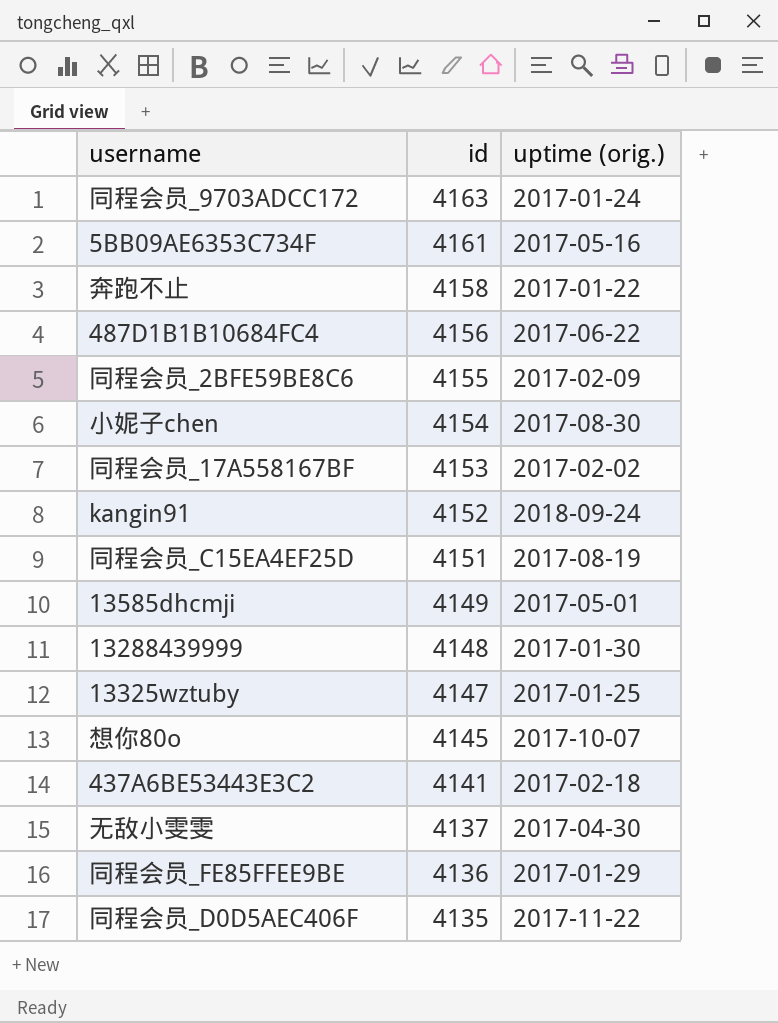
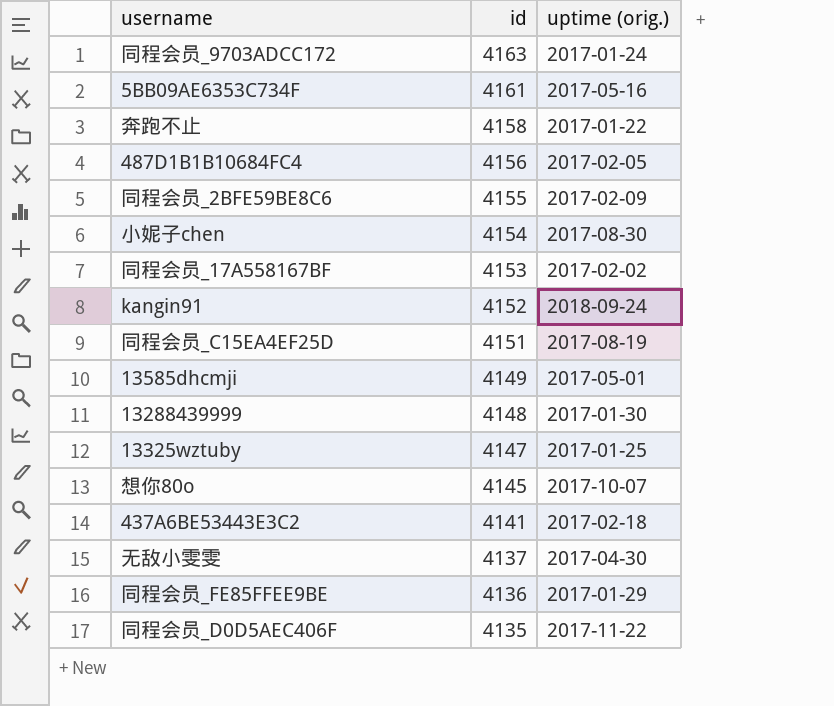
487D1B1B10684FC4 | uptime (orig.): 2017-06-22 -> 2017-02-05

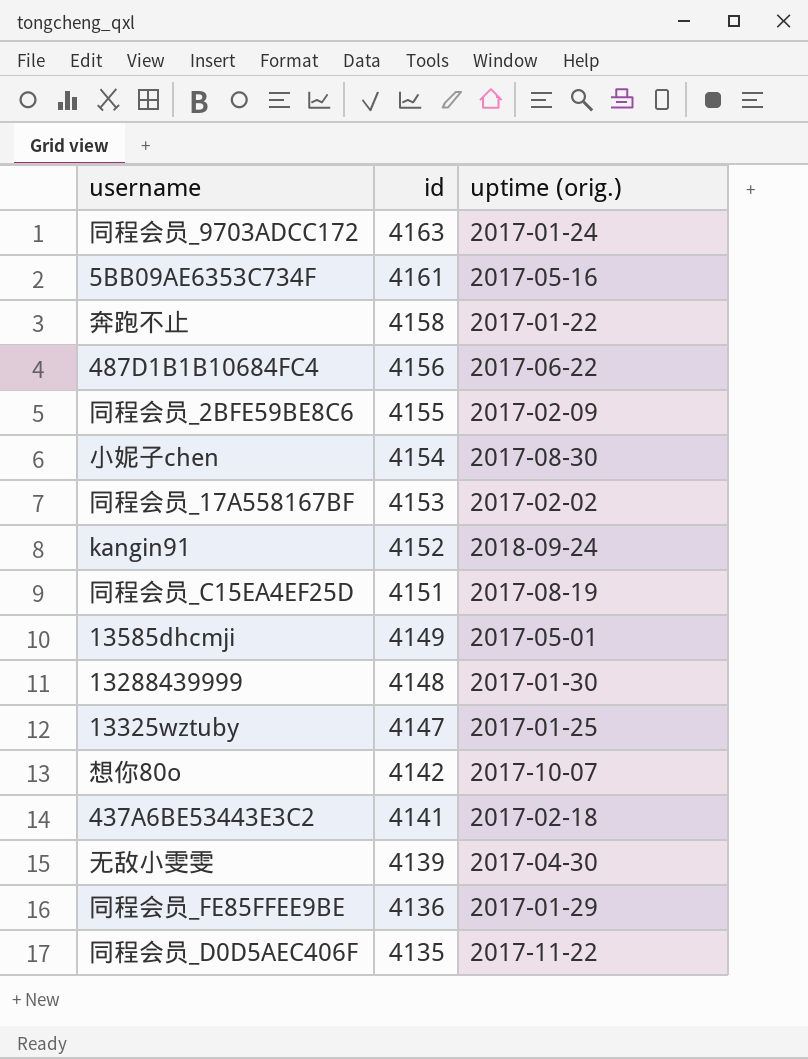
487D1B1B10684FC4 | uptime (orig.): 2017-02-05 -> 2017-06-22
想你80o | id: 4145 -> 4142
无敌小雯雯 | id: 4137 -> 4139

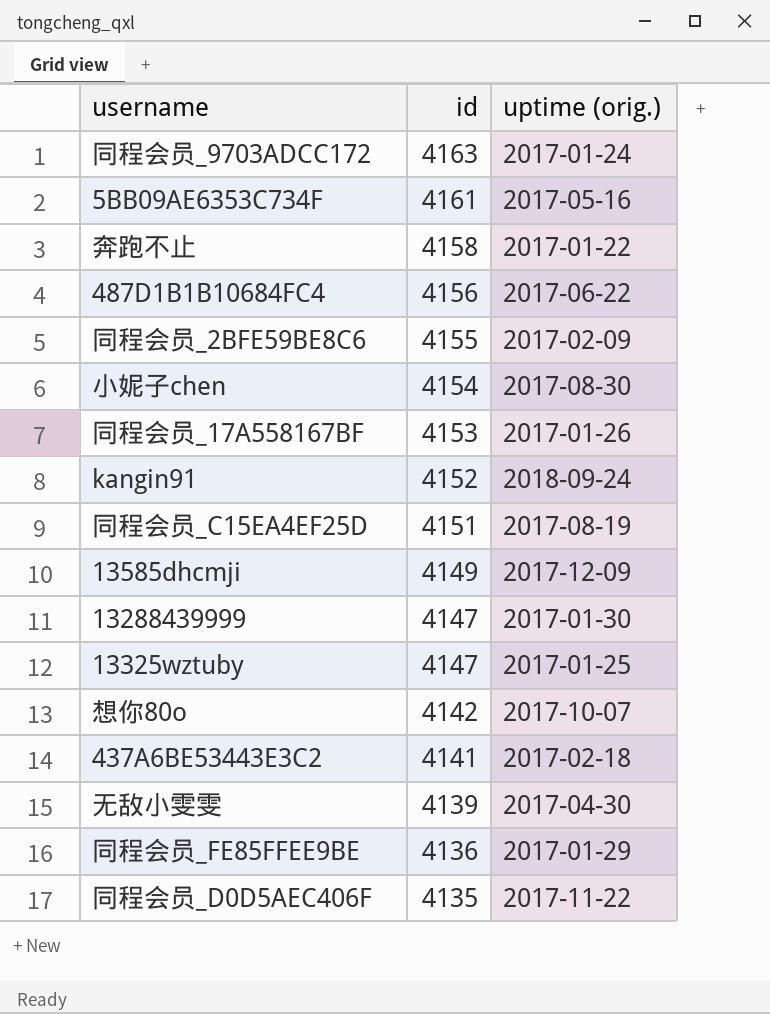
同程会员_17A558167BF | uptime (orig.): 2017-02-02 -> 2017-01-26
13585dhcmji | uptime (orig.): 2017-05-01 -> 2017-12-09
13288439999 | id: 4148 -> 4147

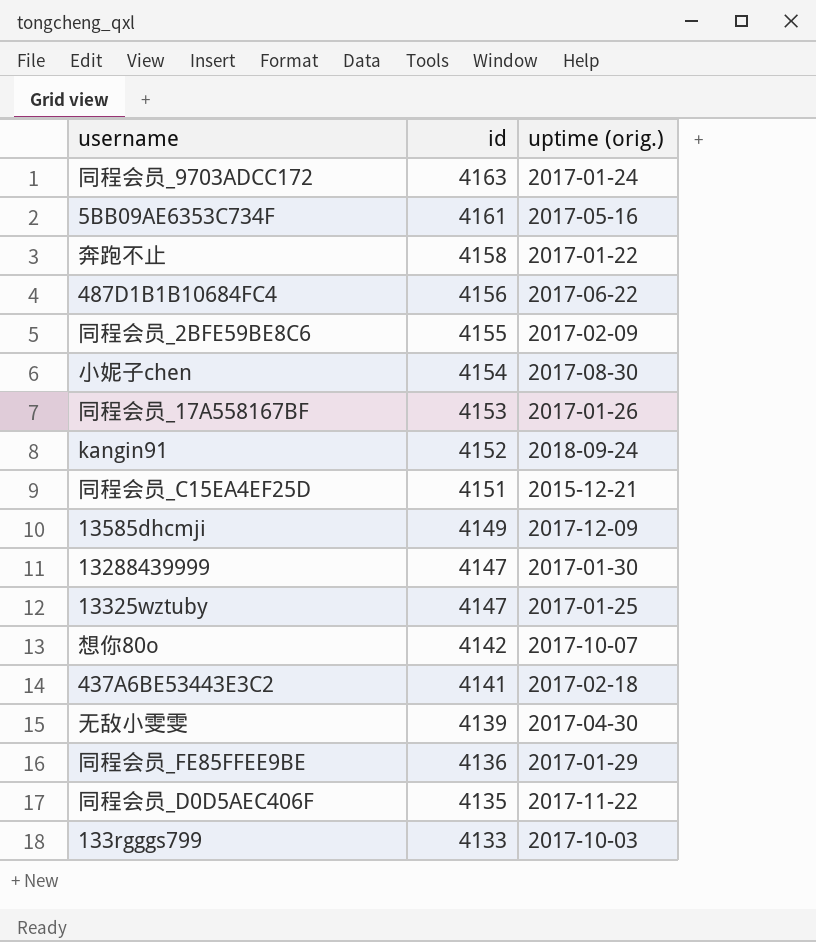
同程会员_C15EA4EF25D | uptime (orig.): 2017-08-19 -> 2015-12-21
row 133rgggs799: none -> 4133 | 2017-10-03

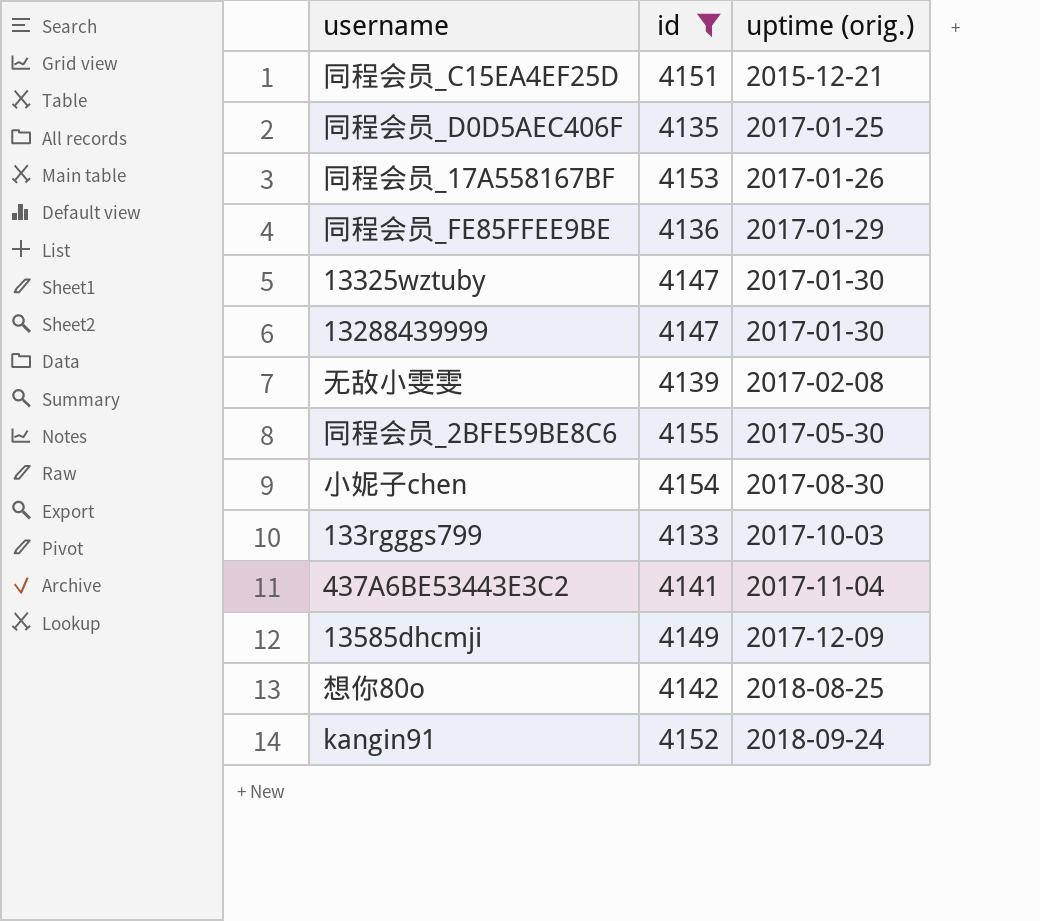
filter: none -> id <= 4155
row order: id descending -> uptime (orig.) ascending
同程会员_D0D5AEC406F | uptime (orig.): 2017-11-22 -> 2017-01-25
13325wztuby | uptime (orig.): 2017-01-25 -> 2017-01-30
无敌小雯雯 | uptime (orig.): 2017-04-30 -> 2017-02-08
同程会员_2BFE59BE8C6 | uptime (orig.): 2017-02-09 -> 2017-05-30
437A6BE53443E3C2 | uptime (orig.): 2017-02-18 -> 2017-11-04
想你80o | uptime (orig.): 2017-10-07 -> 2018-08-25

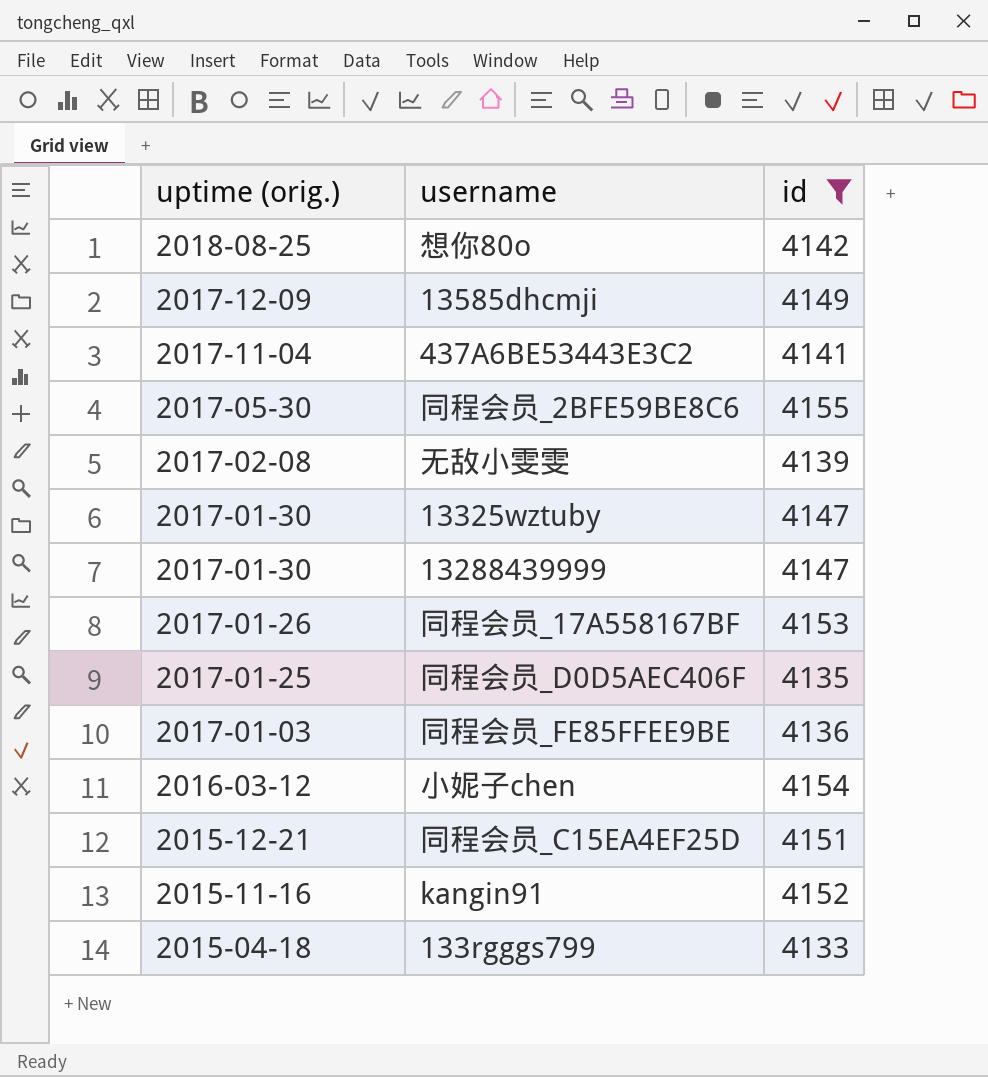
row order: uptime (orig.) ascending -> uptime (orig.) descending
column uptime (orig.) | position: 3 -> 1
同程会员_FE85FFEE9BE | uptime (orig.): 2017-01-29 -> 2017-01-03
小妮子chen | uptime (orig.): 2017-08-30 -> 2016-03-12
kangin91 | uptime (orig.): 2018-09-24 -> 2015-11-16
133rgggs799 | uptime (orig.): 2017-10-03 -> 2015-04-18

